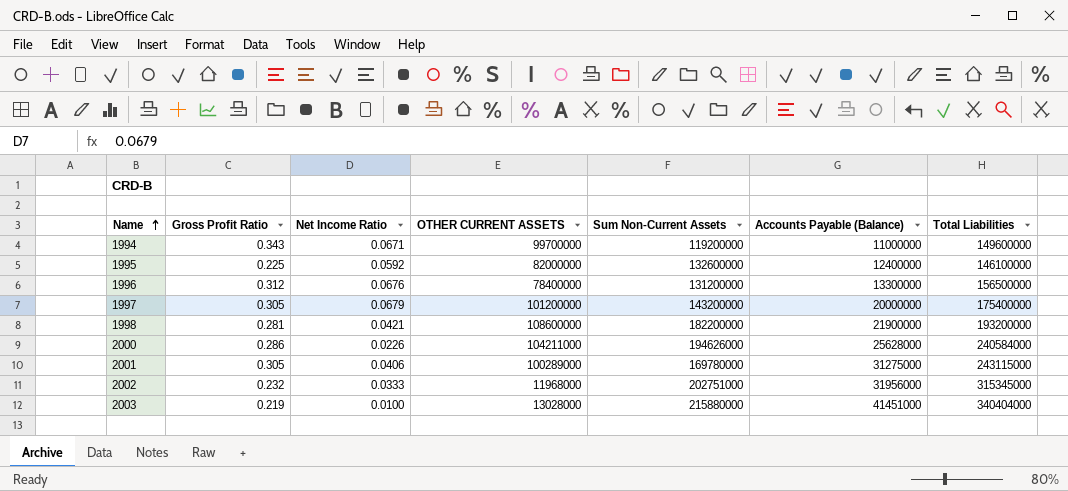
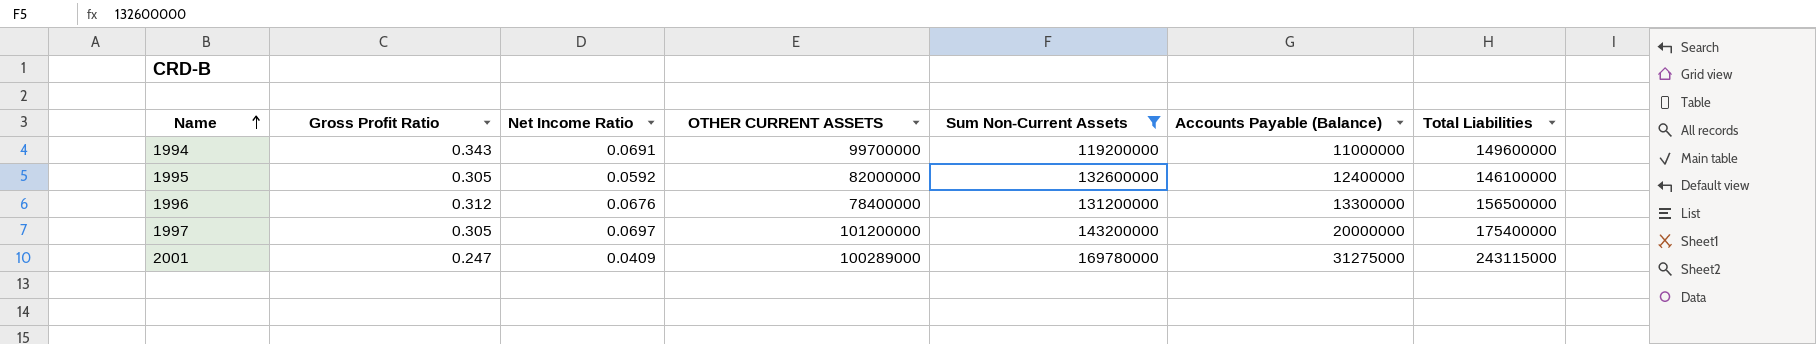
filter: none -> Sum Non-Current Assets <= 169780000
1994 | Net Income Ratio: 0.0671 -> 0.0691
1995 | Gross Profit Ratio: 0.225 -> 0.305
1997 | Net Income Ratio: 0.0679 -> 0.0697
2001 | Gross Profit Ratio: 0.305 -> 0.247
2001 | Net Income Ratio: 0.0406 -> 0.0409

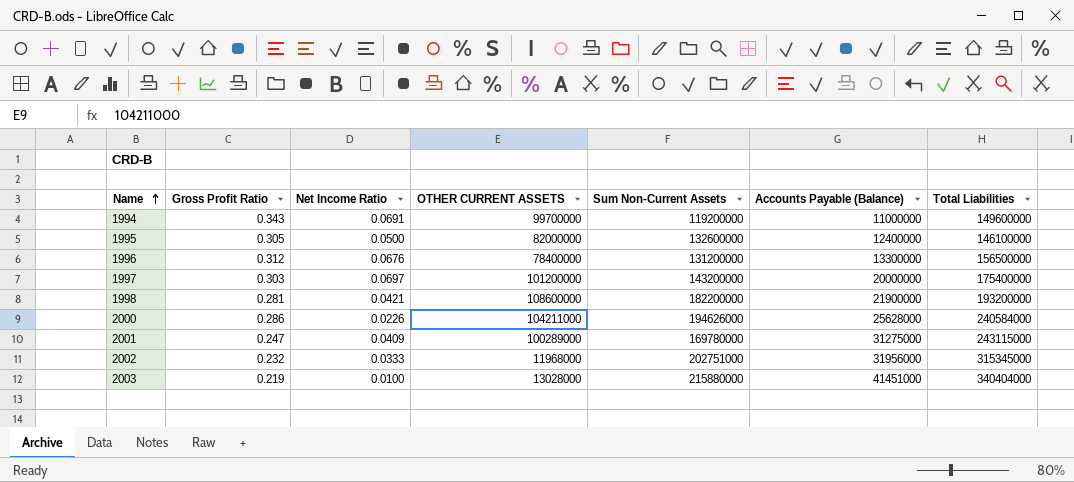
filter: Sum Non-Current Assets <= 169780000 -> none
1995 | Net Income Ratio: 0.0592 -> 0.0500
1997 | Gross Profit Ratio: 0.305 -> 0.303

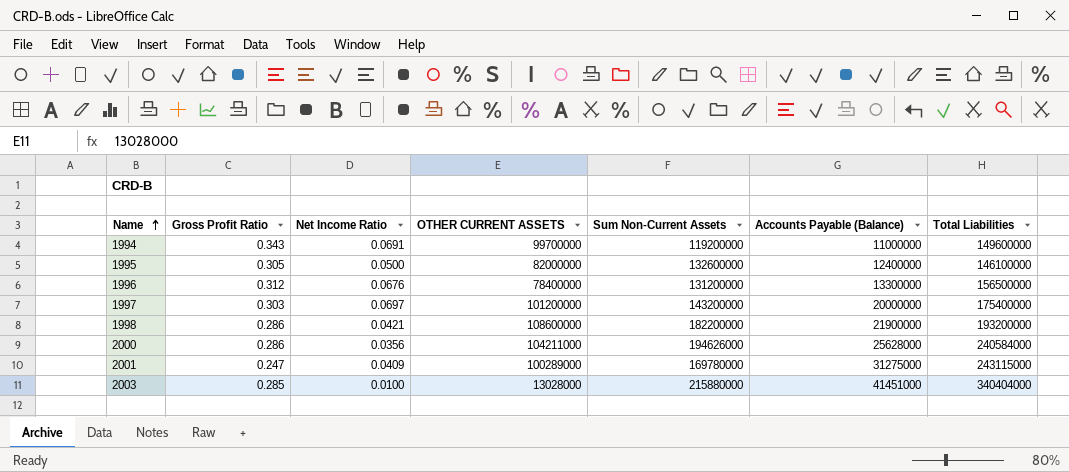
row 2002: 0.232 | 0.0333 | 11968000 | 202751000 | 31956000 | 315345000 -> none
1998 | Gross Profit Ratio: 0.281 -> 0.286
2000 | Net Income Ratio: 0.0226 -> 0.0356
2003 | Gross Profit Ratio: 0.219 -> 0.285

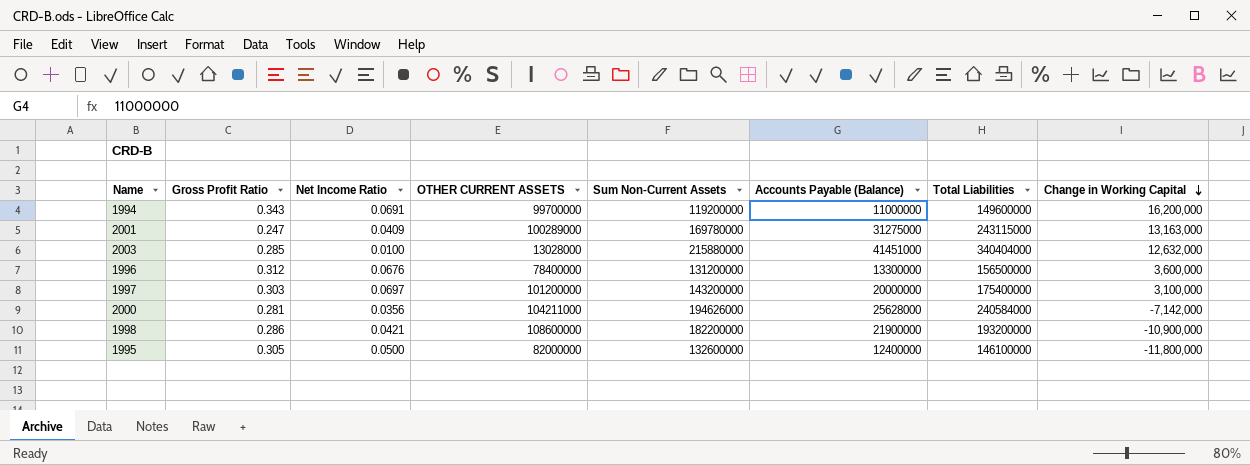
row order: Name ascending -> Change in Working Capital descending
column Change in Working Capital | position: none -> 8
2000 | Gross Profit Ratio: 0.286 -> 0.281

